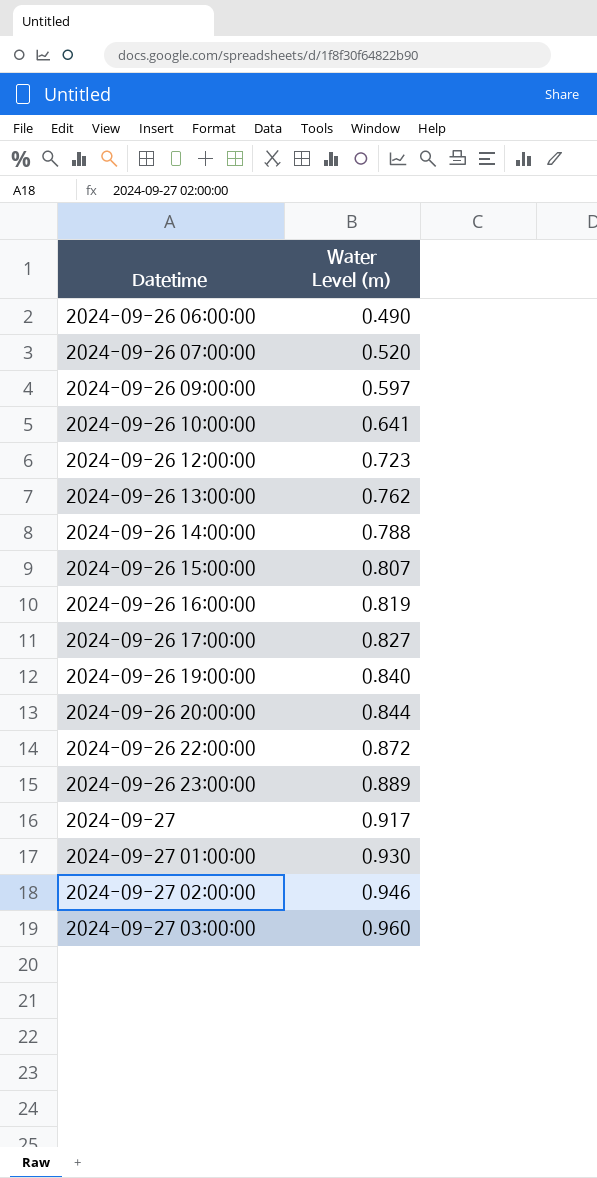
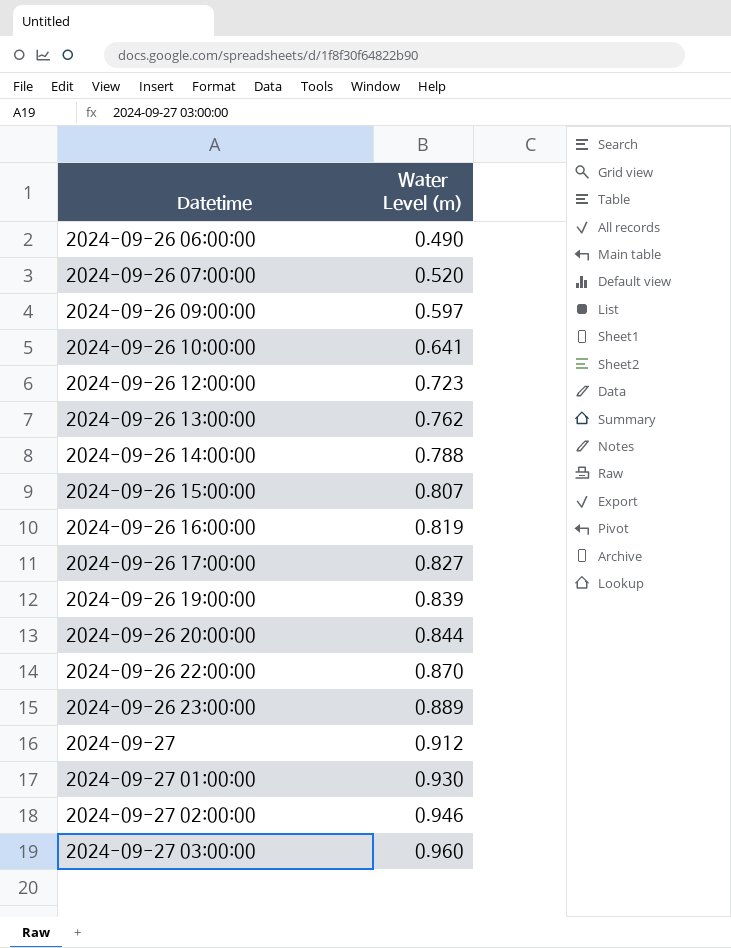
2024-09-26 19:00:00 | Water Level (m): 0.840 -> 0.839
2024-09-26 22:00:00 | Water Level (m): 0.872 -> 0.870
2024-09-27 | Water Level (m): 0.917 -> 0.912

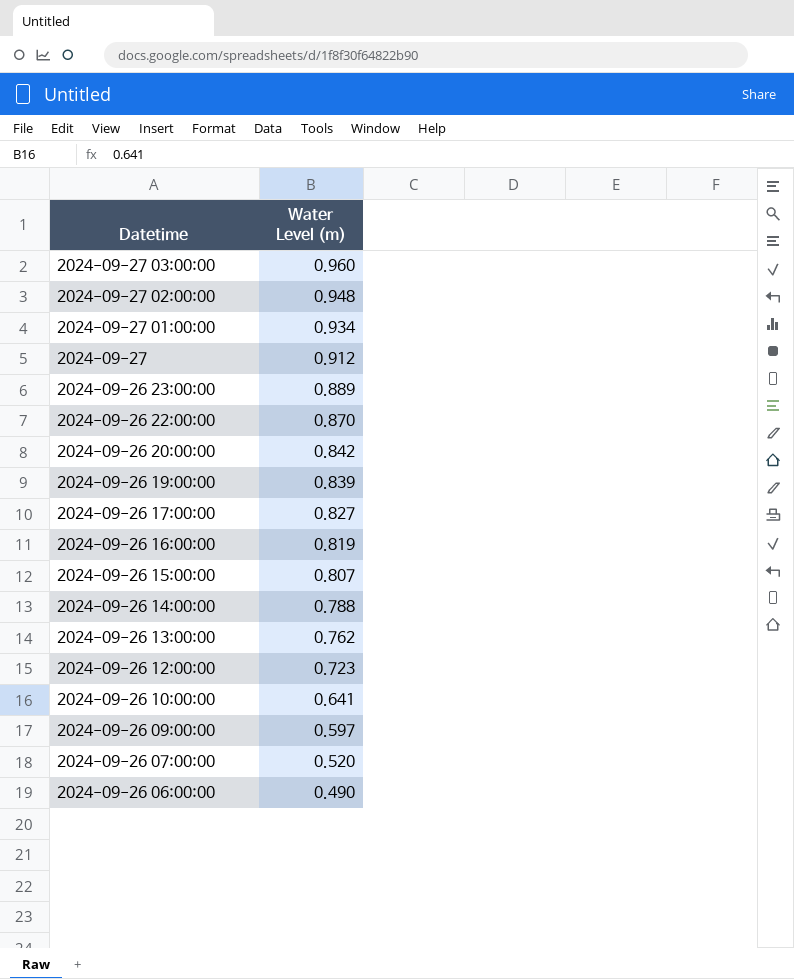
row order: Datetime ascending -> Datetime descending
2024-09-27 02:00:00 | Water Level (m): 0.946 -> 0.948
2024-09-27 01:00:00 | Water Level (m): 0.930 -> 0.934
2024-09-26 20:00:00 | Water Level (m): 0.844 -> 0.842

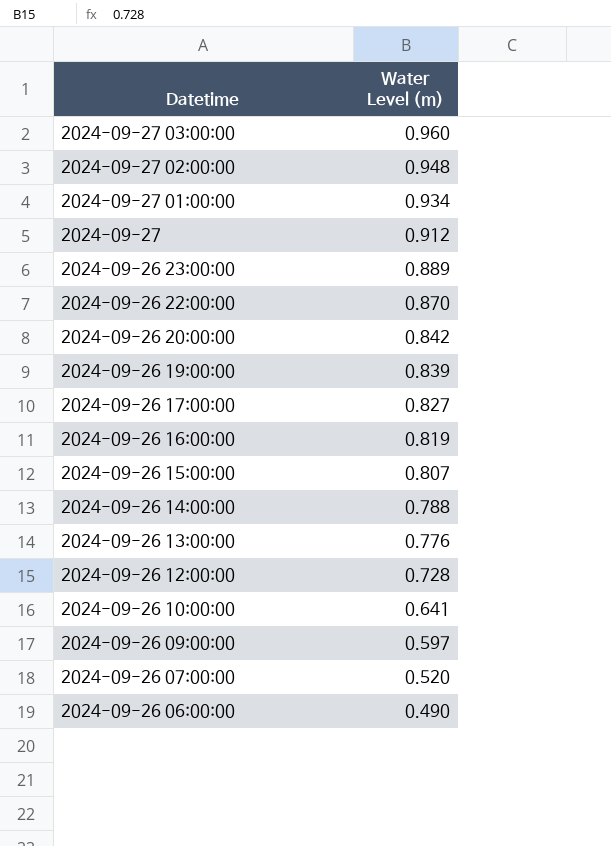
2024-09-26 13:00:00 | Water Level (m): 0.762 -> 0.776
2024-09-26 12:00:00 | Water Level (m): 0.723 -> 0.728

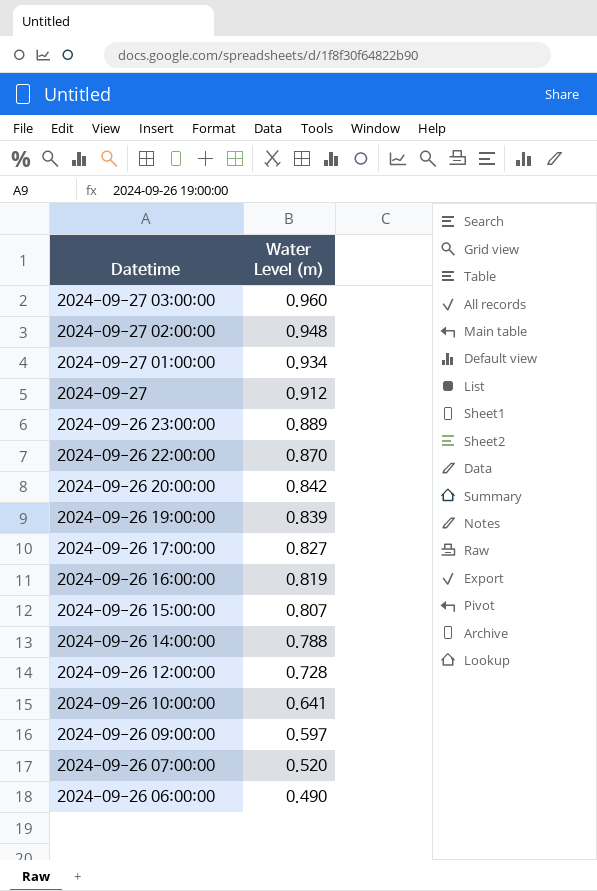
row 2024-09-26 13:00:00: 0.776 -> none

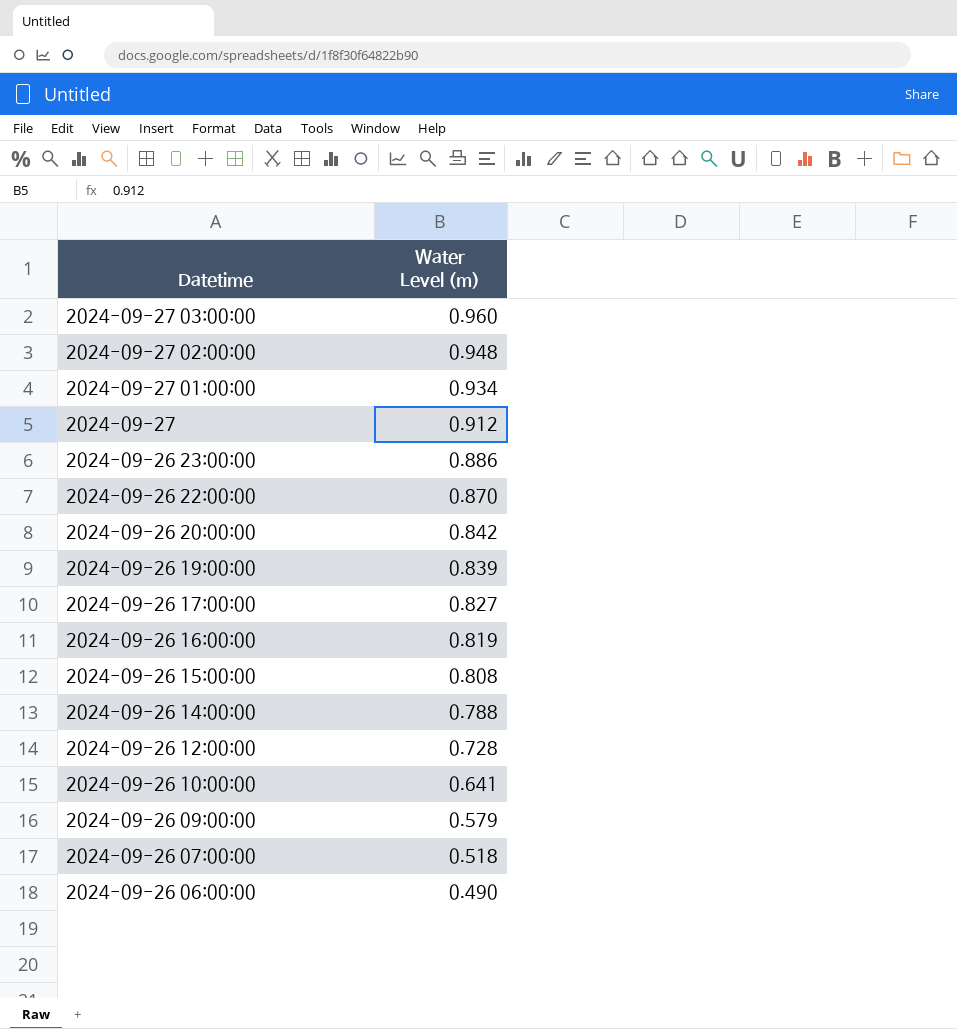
2024-09-26 23:00:00 | Water Level (m): 0.889 -> 0.886
2024-09-26 15:00:00 | Water Level (m): 0.807 -> 0.808
2024-09-26 09:00:00 | Water Level (m): 0.597 -> 0.579
2024-09-26 07:00:00 | Water Level (m): 0.520 -> 0.518

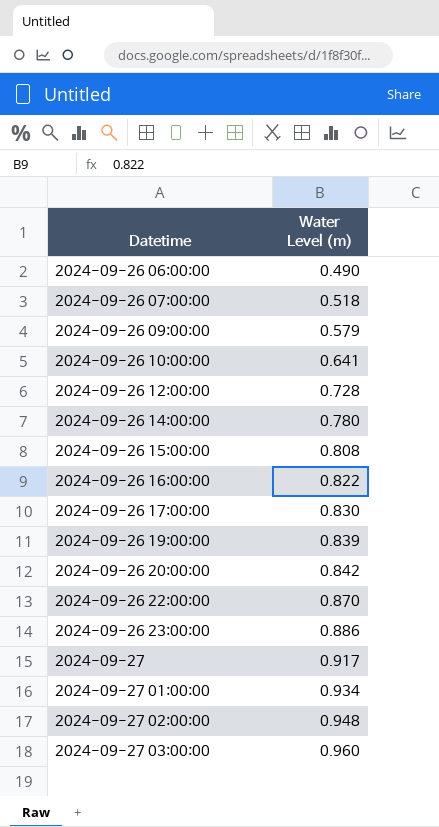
row order: Datetime descending -> Datetime ascending
2024-09-26 14:00:00 | Water Level (m): 0.788 -> 0.780
2024-09-26 16:00:00 | Water Level (m): 0.819 -> 0.822
2024-09-26 17:00:00 | Water Level (m): 0.827 -> 0.830
2024-09-27 | Water Level (m): 0.912 -> 0.917

